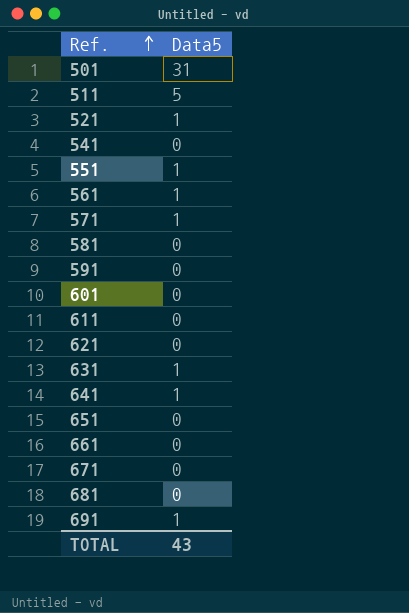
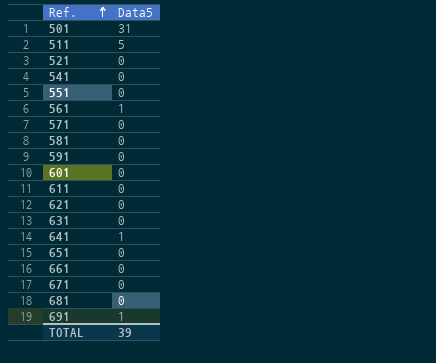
521 | Data5: 1 -> 0
551 | Data5: 1 -> 0
571 | Data5: 1 -> 0
631 | Data5: 1 -> 0
TOTAL | Data5: 43 -> 39

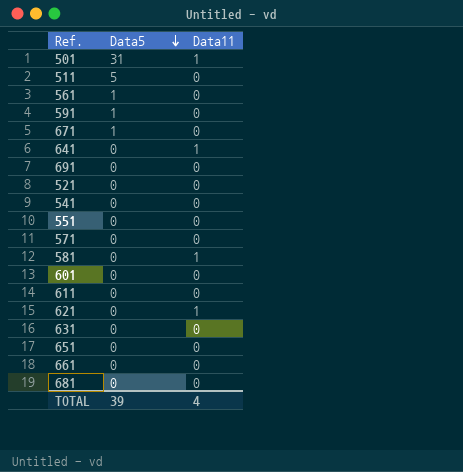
row order: Ref. ascending -> Data5 descending
column Data11 | position: none -> 3
591 | Data5: 0 -> 1
671 | Data5: 0 -> 1
641 | Data5: 1 -> 0
691 | Data5: 1 -> 0

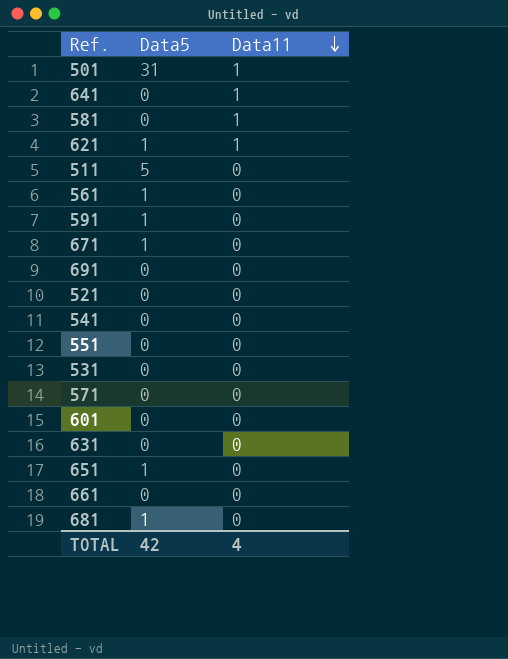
row order: Data5 descending -> Data11 descending
row 611: 0 | 0 -> none
621 | Data5: 0 -> 1
row 531: none -> 0 | 0
651 | Data5: 0 -> 1
681 | Data5: 0 -> 1
TOTAL | Data5: 39 -> 42

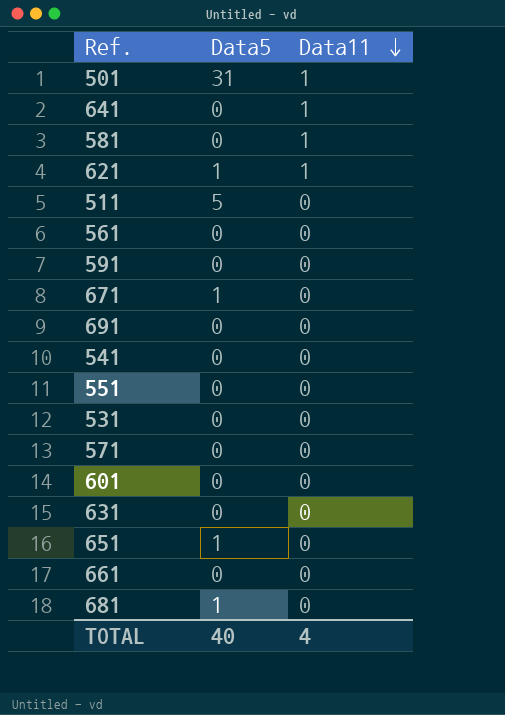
row 521: 0 | 0 -> none
561 | Data5: 1 -> 0
591 | Data5: 1 -> 0
TOTAL | Data5: 42 -> 40

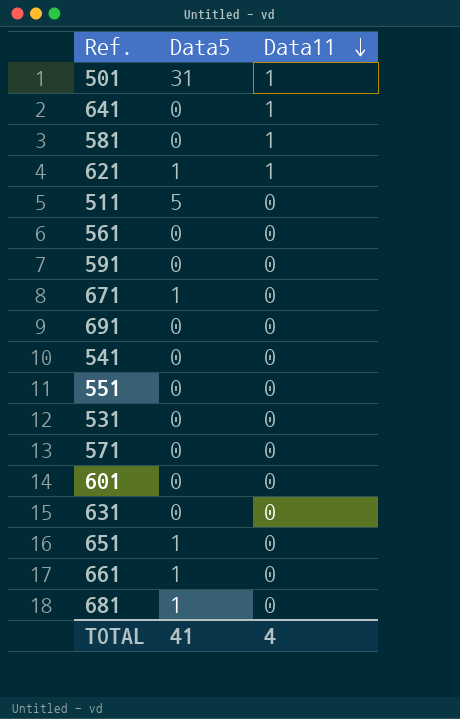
661 | Data5: 0 -> 1
TOTAL | Data5: 40 -> 41

